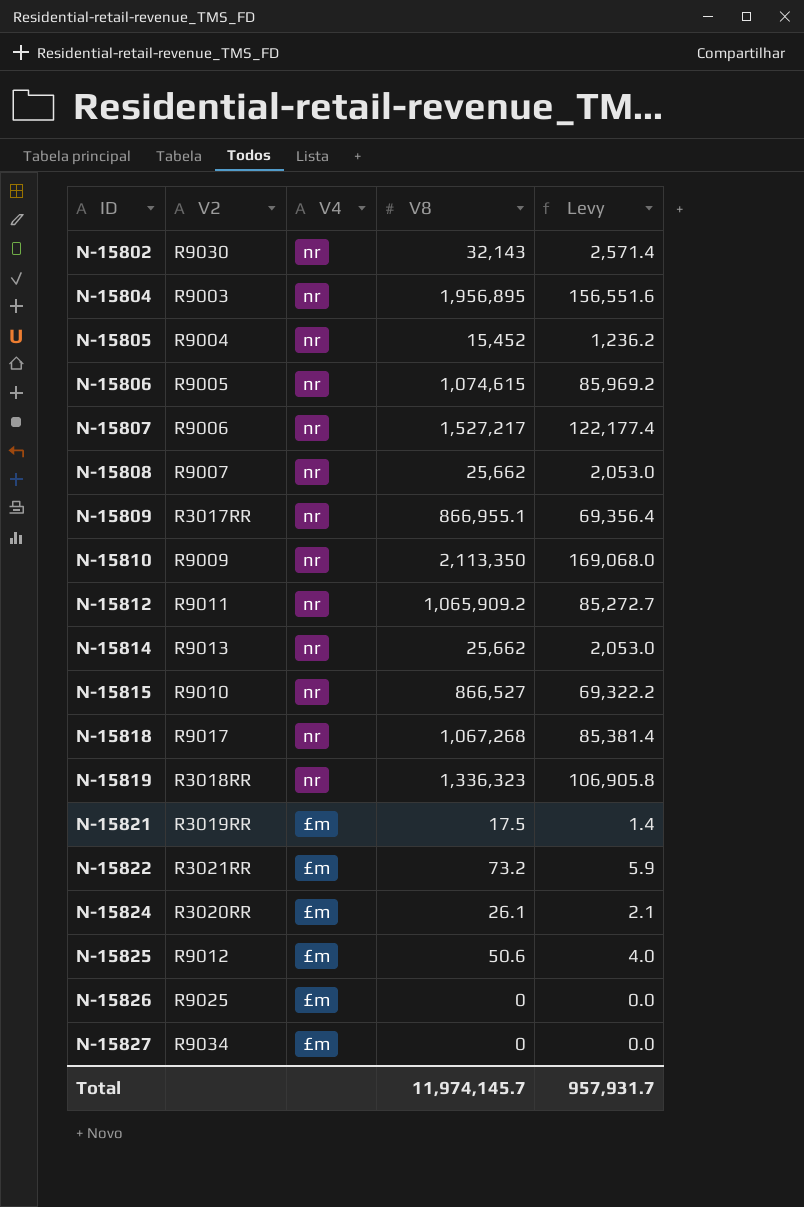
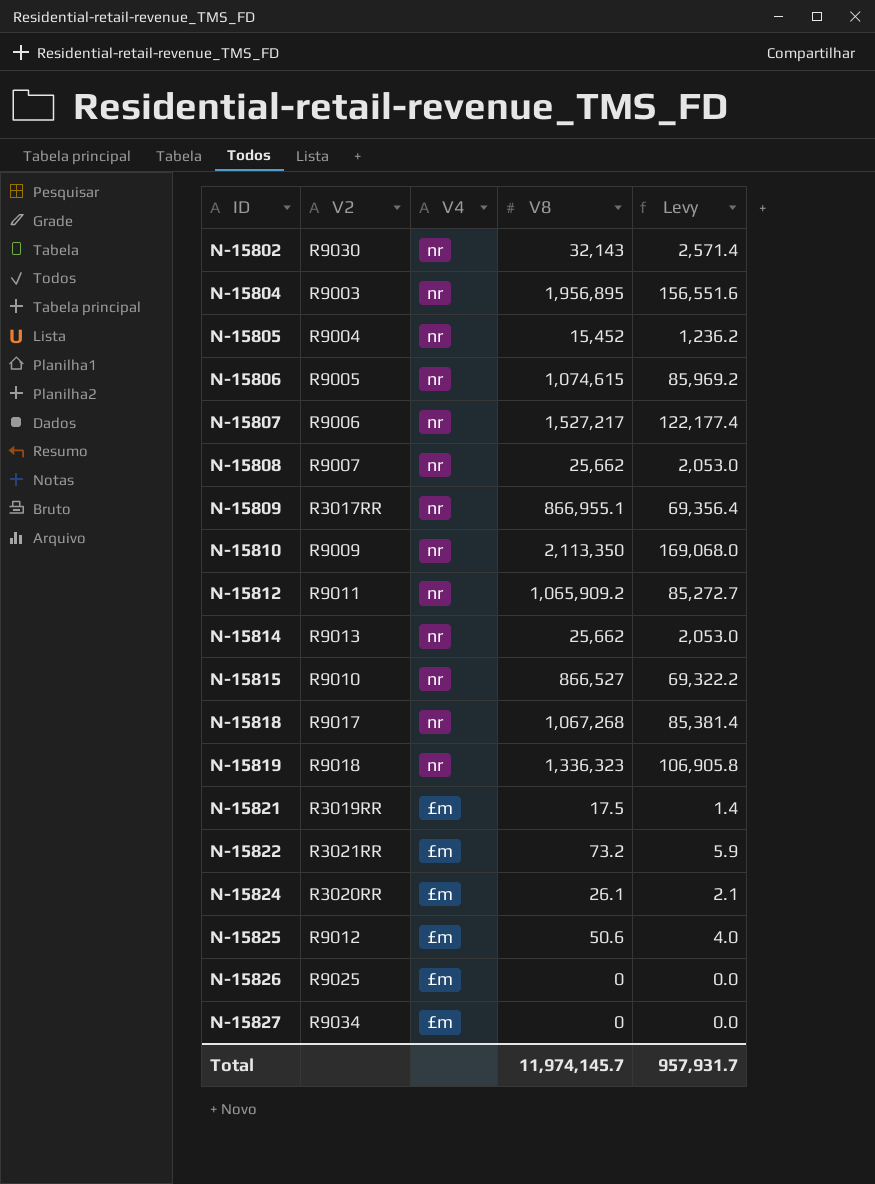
N-15819 | V2: R3018RR -> R9018

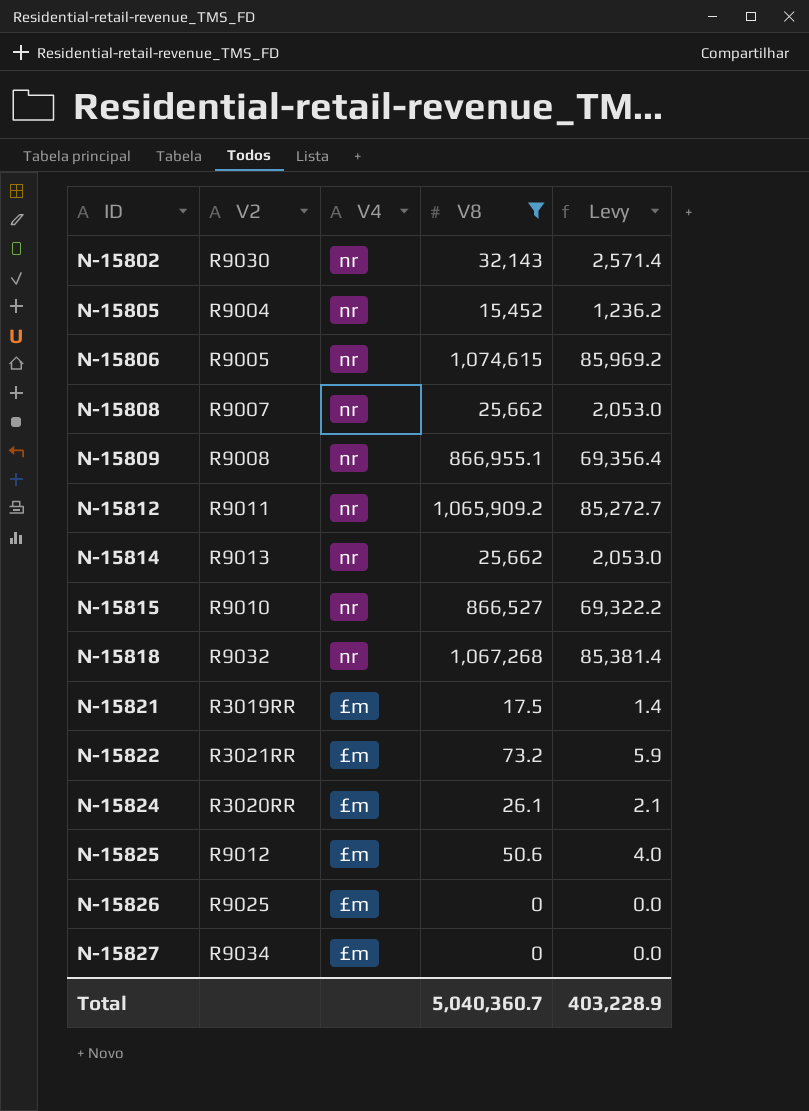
filter: none -> V8 <= 1,074,615
N-15809 | V2: R3017RR -> R9008
N-15818 | V2: R9017 -> R9032
Total | V8: 11,974,145.7 -> 5,040,360.7
Total | Levy: 957,931.7 -> 403,228.9

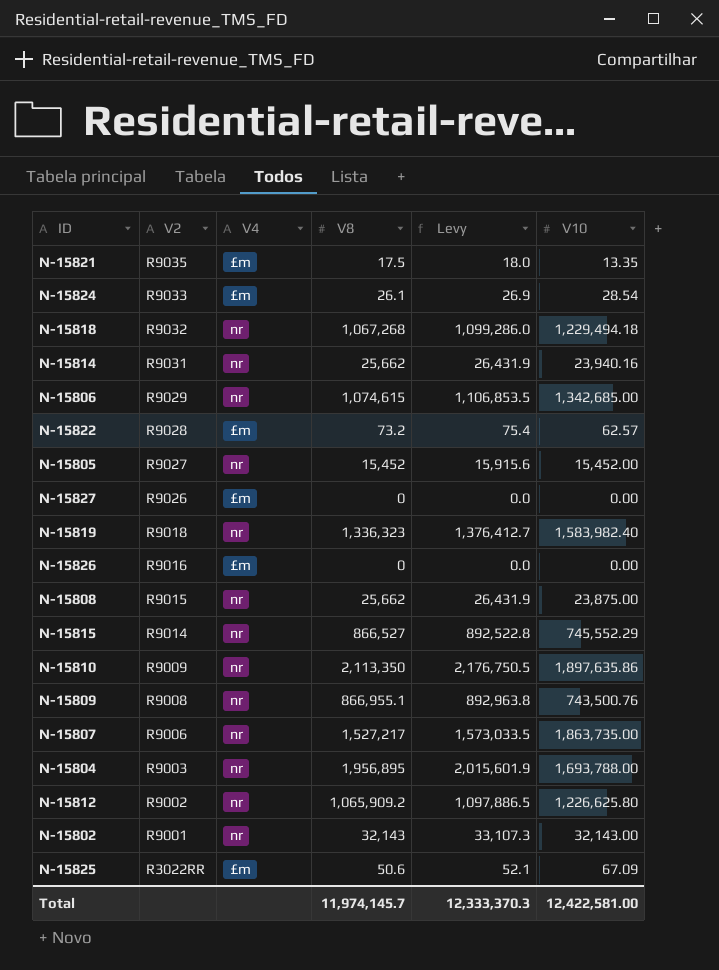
filter: V8 <= 1,074,615 -> none
row order: ID ascending -> V2 descending
column Levy | formula: [V8] * 0.08 -> [V8] * 1.03
column V10 | position: none -> 6
N-15821 | V2: R3019RR -> R9035
N-15824 | V2: R3020RR -> R9033
N-15814 | V2: R9013 -> R9031
N-15806 | V2: R9005 -> R9029
N-15822 | V2: R3021RR -> R9028
N-15805 | V2: R9004 -> R9027
N-15827 | V2: R9034 -> R9026
N-15826 | V2: R9025 -> R9016
N-15808 | V2: R9007 -> R9015
N-15815 | V2: R9010 -> R9014
N-15812 | V2: R9011 -> R9002
N-15802 | V2: R9030 -> R9001
N-15825 | V2: R9012 -> R3022RR
Total | V8: 5,040,360.7 -> 11,974,145.7
Total | Levy: 403,228.9 -> 12,333,370.3

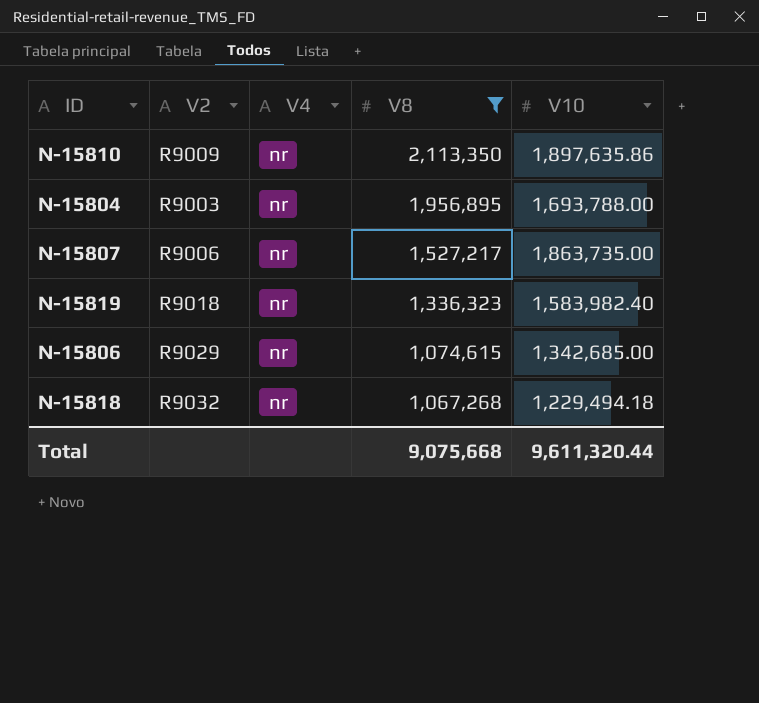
filter: none -> V8 >= 1,067,268
row order: V2 descending -> V8 descending
column Levy | formula: [V8] * 1.03 -> none
Total | V8: 11,974,145.7 -> 9,075,668
Total | V10: 12,422,581.00 -> 9,611,320.44

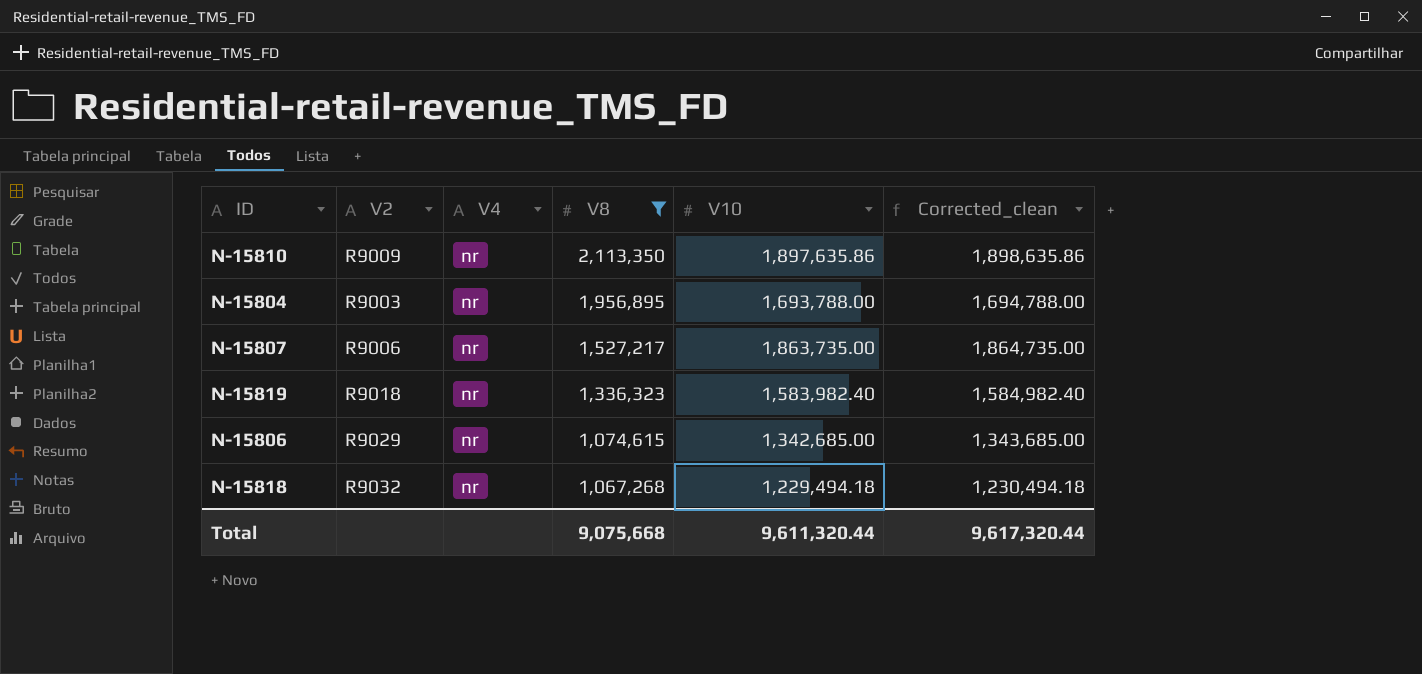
column Corrected_clean | formula: none -> [V10] + 1000

